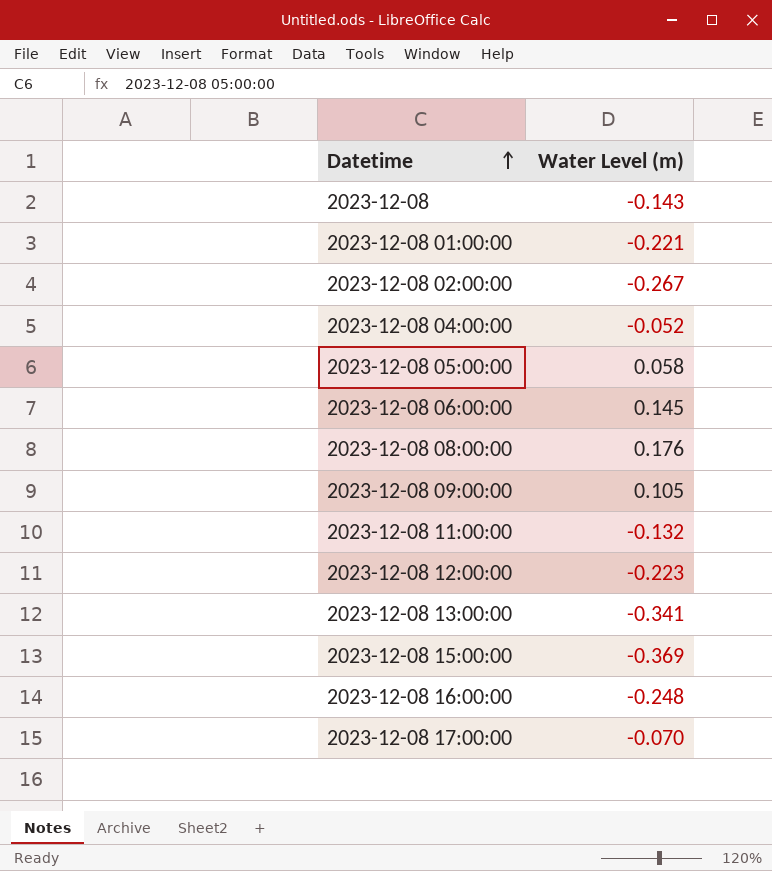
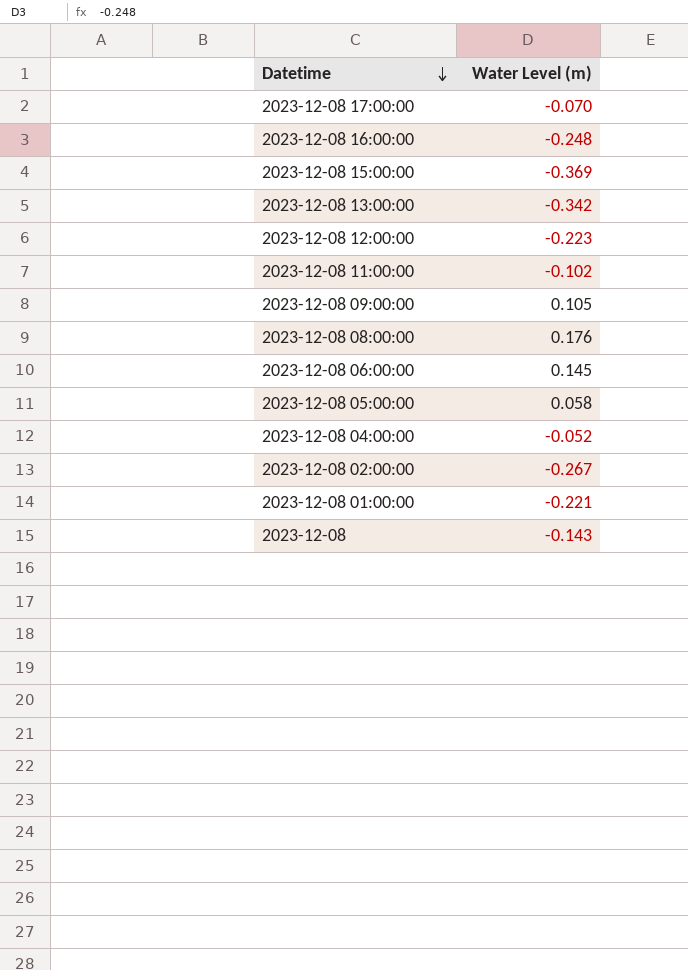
row order: Datetime ascending -> Datetime descending
2023-12-08 13:00:00 | Water Level (m): -0.341 -> -0.342
2023-12-08 11:00:00 | Water Level (m): -0.132 -> -0.102

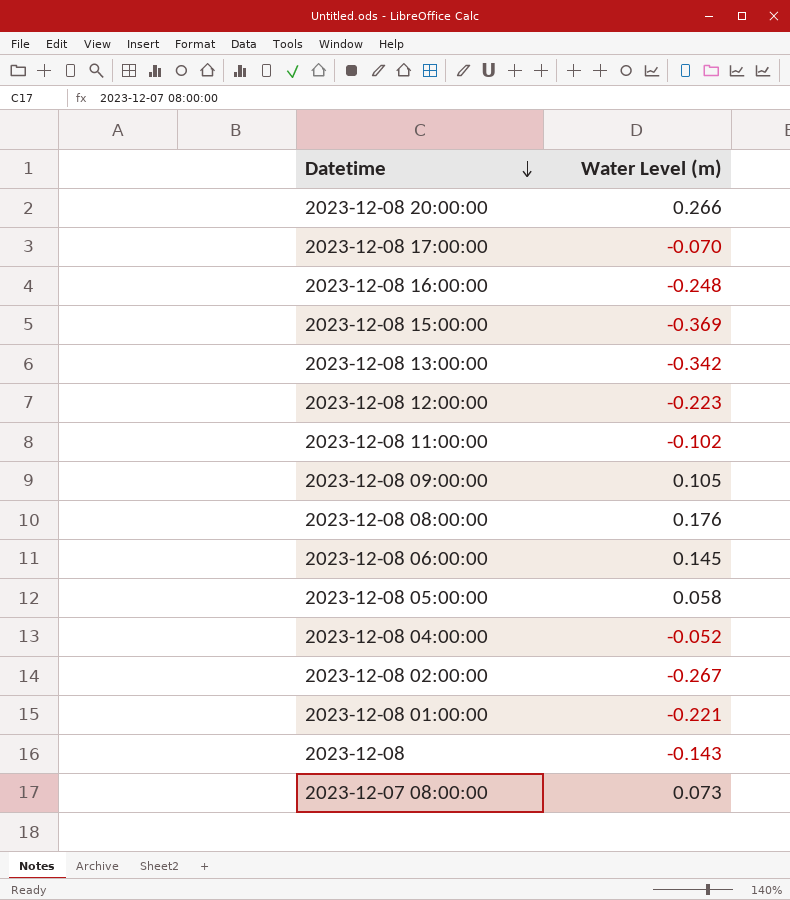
row 2023-12-08 20:00:00: none -> 0.266
row 2023-12-07 08:00:00: none -> 0.073

